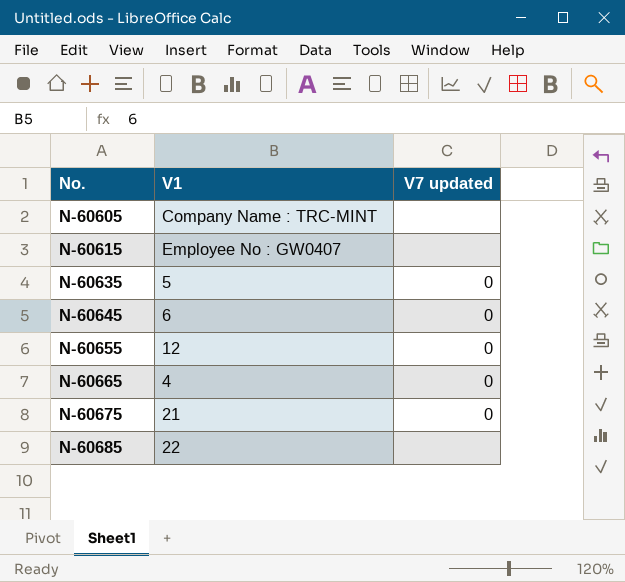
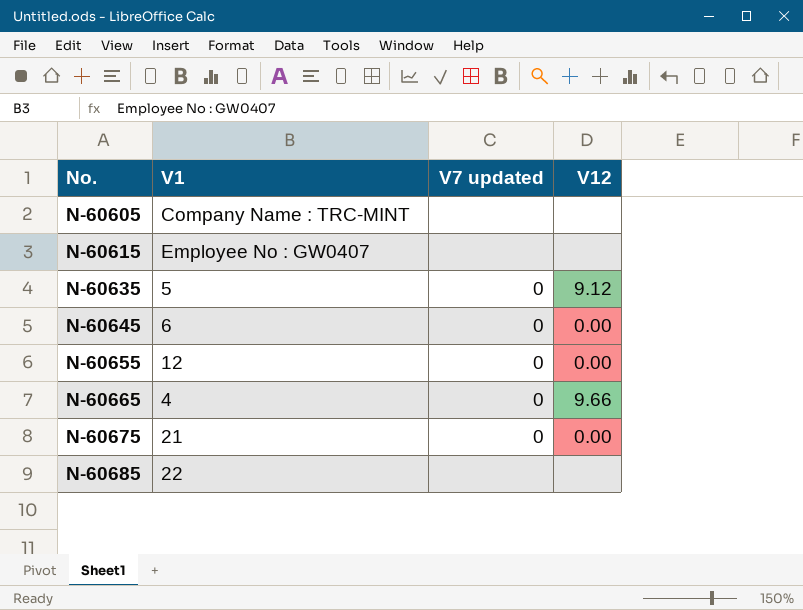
column V12 | position: none -> 4

